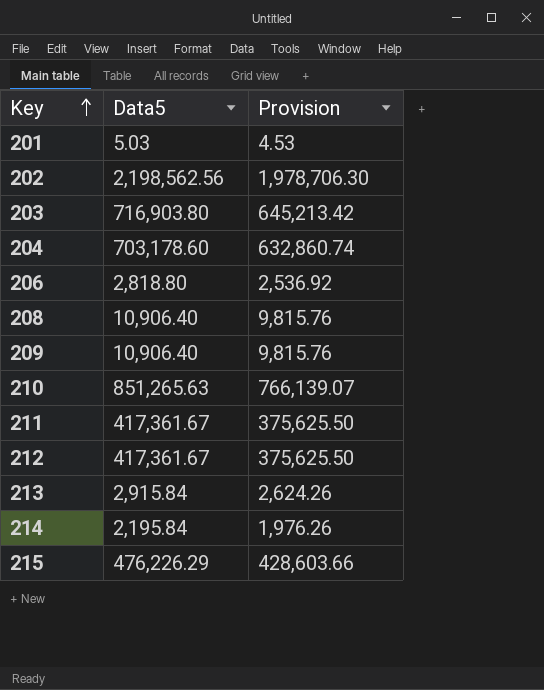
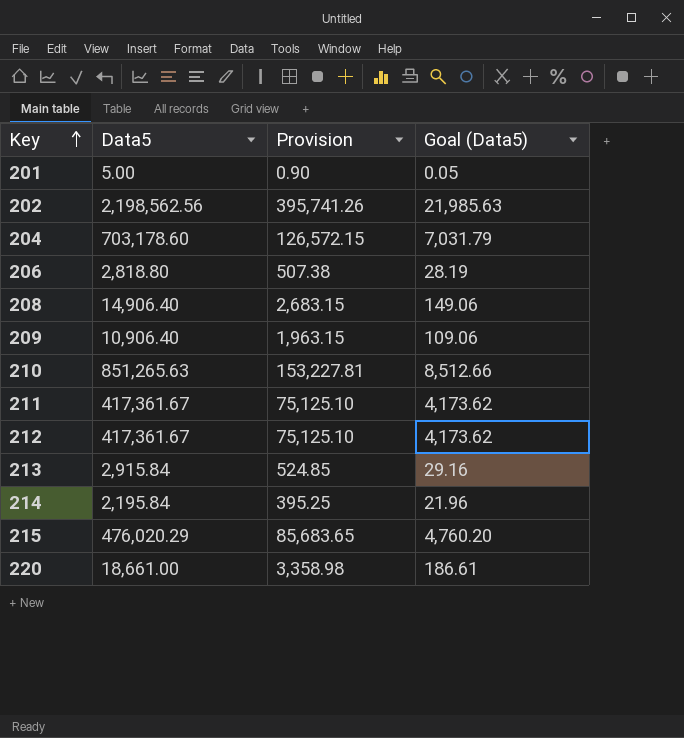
column Provision | formula: [Data5] * 0.9 -> [Data5] * 0.18
column Goal (Data5) | formula: none -> [Data5] * 0.01
row 203: 716,903.80 | 645,213.42 -> none
201 | Data5: 5.03 -> 5.00
208 | Data5: 10,906.40 -> 14,906.40
215 | Data5: 476,226.29 -> 476,020.29
row 220: none -> 18,661.00 | 3,358.98 | 186.61

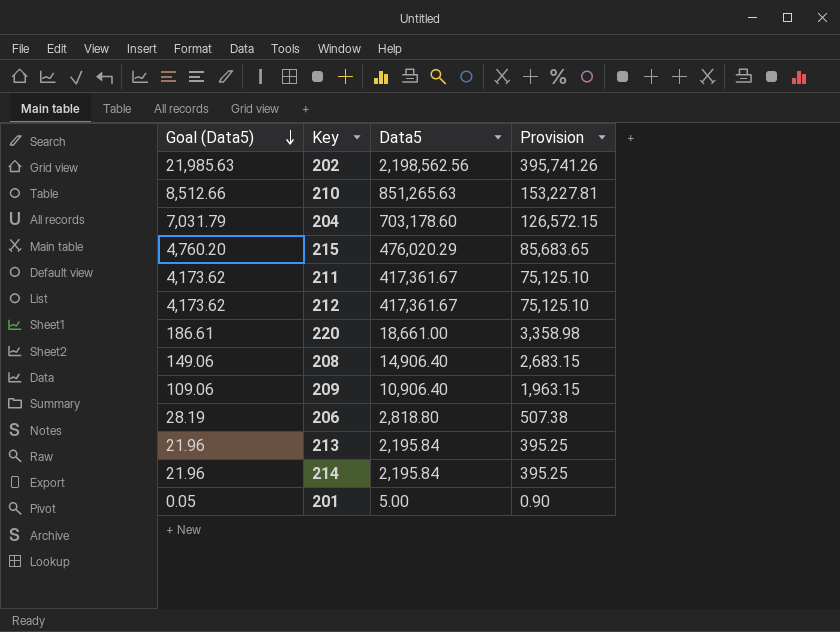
row order: Key ascending -> Goal (Data5) descending
column Goal (Data5) | position: 4 -> 1
213 | Goal (Data5): 29.16 -> 21.96
213 | Data5: 2,915.84 -> 2,195.84
213 | Provision: 524.85 -> 395.25

